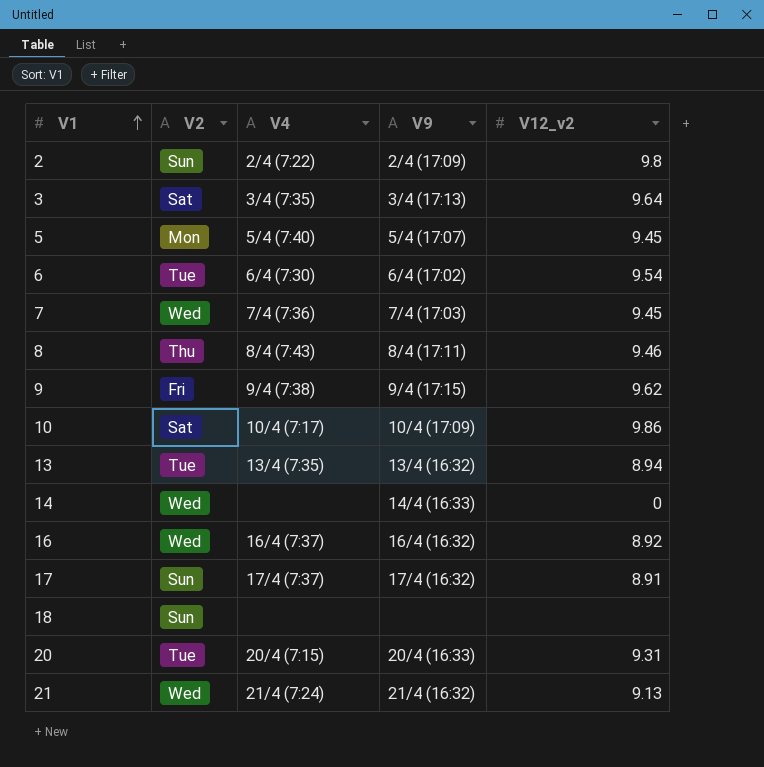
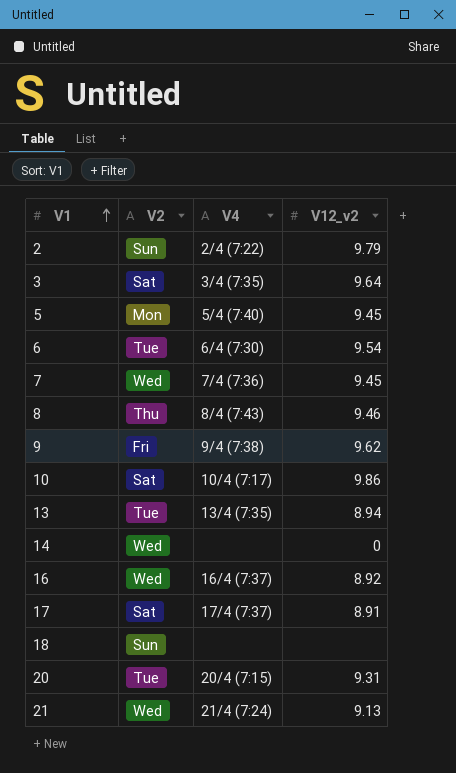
column V9 | position: 4 -> none
2 | V12_v2: 9.8 -> 9.79
17 | V2: Sun -> Sat

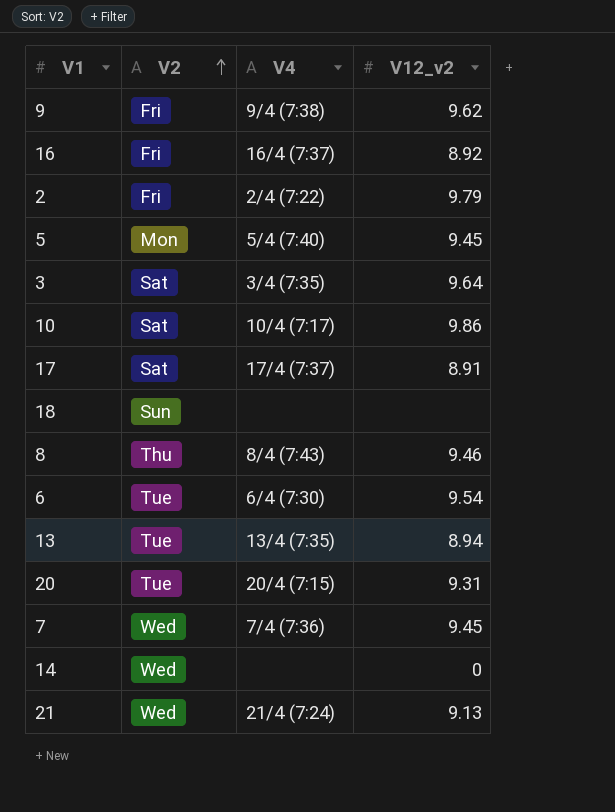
row order: V1 ascending -> V2 ascending
16 | V2: Wed -> Fri
2 | V2: Sun -> Fri

